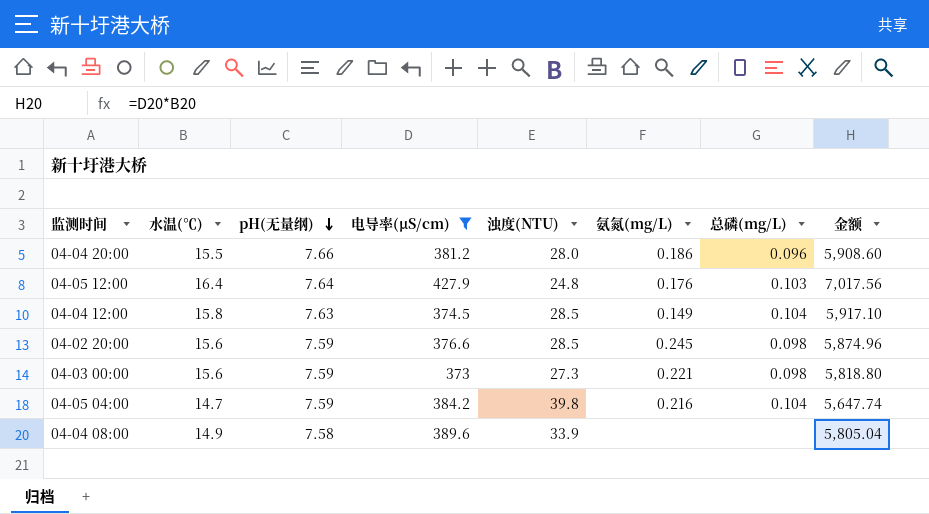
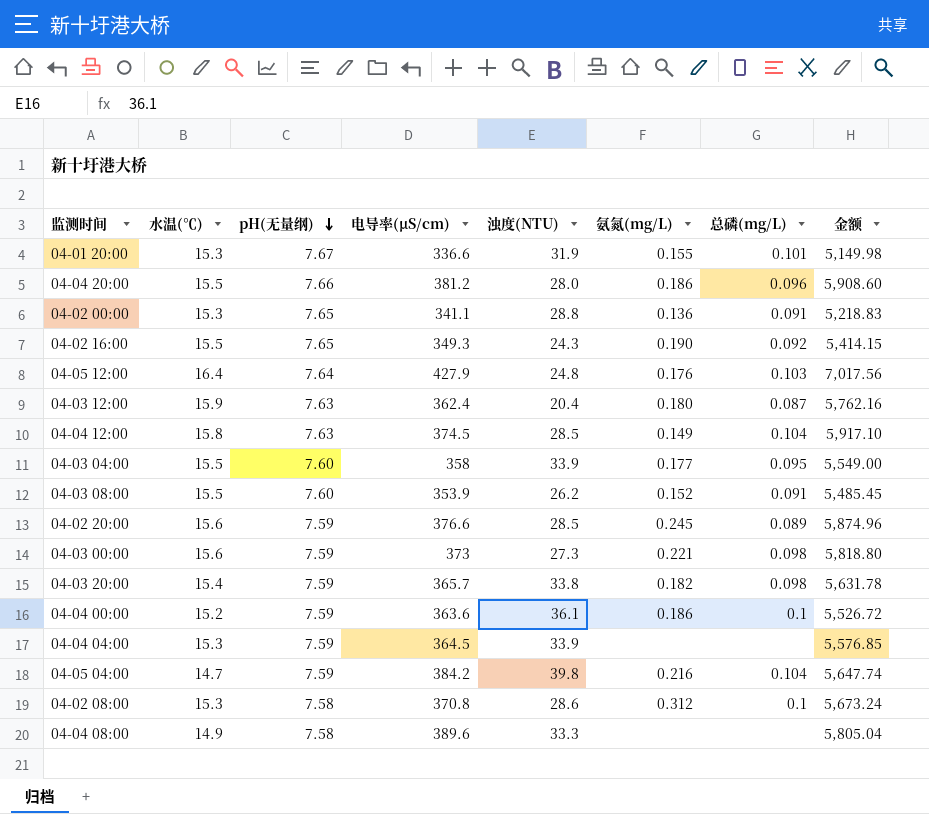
filter: 电导率(μS/cm) >= 373 -> none
04-02 20:00 | 总磷(mg/L): 0.098 -> 0.089
04-04 08:00 | 浊度(NTU): 33.9 -> 33.3

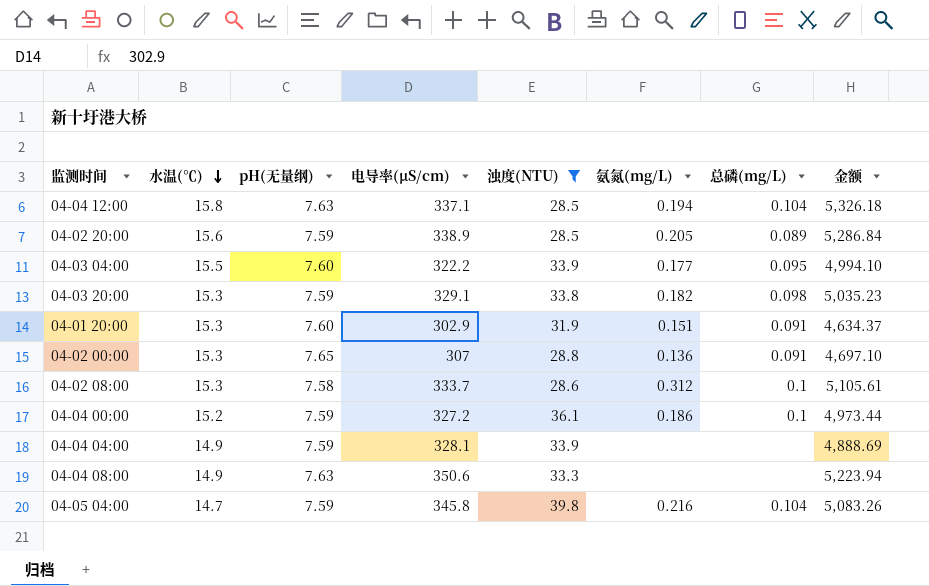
filter: none -> 浊度(NTU) >= 28.5
row order: pH(无量纲) descending -> 水温(℃) descending
04-04 12:00 | 电导率(μS/cm): 374.5 -> 337.1
04-04 12:00 | 氨氮(mg/L): 0.149 -> 0.194
04-04 12:00 | 金额: 5,917.10 -> 5,326.18
04-02 20:00 | 电导率(μS/cm): 376.6 -> 338.9
04-02 20:00 | 氨氮(mg/L): 0.245 -> 0.205
04-02 20:00 | 金额: 5,874.96 -> 5,286.84
04-03 04:00 | 电导率(μS/cm): 358 -> 322.2
04-03 04:00 | 金额: 5,549.00 -> 4,994.10
04-03 20:00 | 水温(℃): 15.4 -> 15.3
04-03 20:00 | 电导率(μS/cm): 365.7 -> 329.1
04-03 20:00 | 金额: 5,631.78 -> 5,035.23
04-01 20:00 | pH(无量纲): 7.67 -> 7.60
04-01 20:00 | 电导率(μS/cm): 336.6 -> 302.9
04-01 20:00 | 氨氮(mg/L): 0.155 -> 0.151
04-01 20:00 | 总磷(mg/L): 0.101 -> 0.091
04-01 20:00 | 金额: 5,149.98 -> 4,634.37
04-02 00:00 | 电导率(μS/cm): 341.1 -> 307
04-02 00:00 | 金额: 5,218.83 -> 4,697.10
04-02 08:00 | 电导率(μS/cm): 370.8 -> 333.7
04-02 08:00 | 金额: 5,673.24 -> 5,105.61
04-04 00:00 | 电导率(μS/cm): 363.6 -> 327.2
04-04 00:00 | 金额: 5,526.72 -> 4,973.44
04-04 04:00 | 水温(℃): 15.3 -> 14.9
04-04 04:00 | 电导率(μS/cm): 364.5 -> 328.1
04-04 04:00 | 金额: 5,576.85 -> 4,888.69
04-04 08:00 | pH(无量纲): 7.58 -> 7.63
04-04 08:00 | 电导率(μS/cm): 389.6 -> 350.6
04-04 08:00 | 金额: 5,805.04 -> 5,223.94
04-05 04:00 | 电导率(μS/cm): 384.2 -> 345.8
04-05 04:00 | 金额: 5,647.74 -> 5,083.26

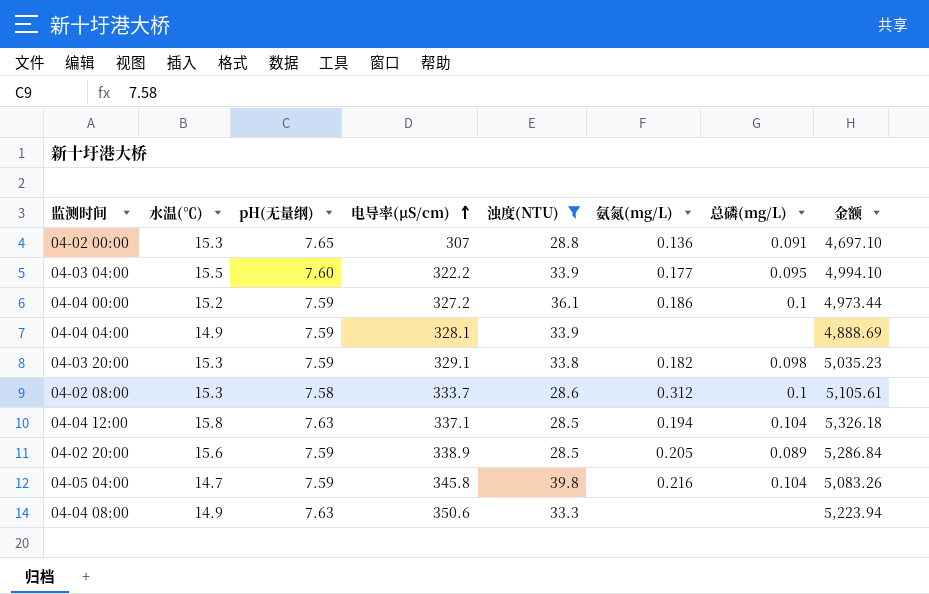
row order: 水温(℃) descending -> 电导率(μS/cm) ascending
row 04-01 20:00: 15.3 | 7.60 | 302.9 | 31.9 | 0.151 | 0.091 | 4,634.37 -> none

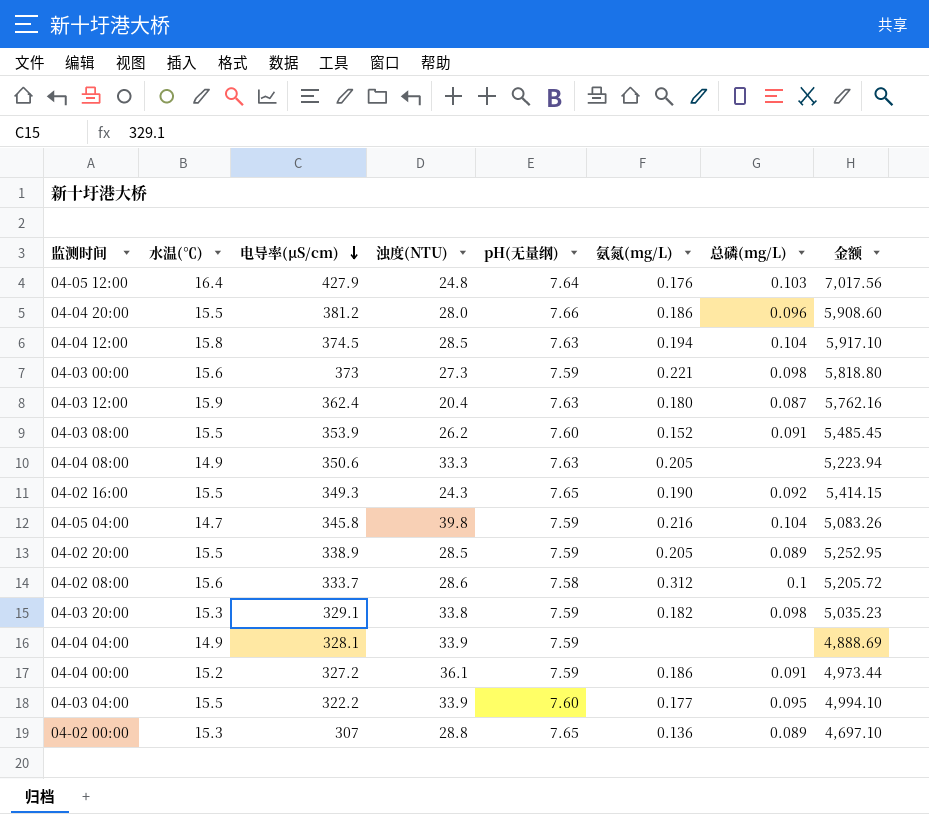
filter: 浊度(NTU) >= 28.5 -> none
row order: 电导率(μS/cm) ascending -> 电导率(μS/cm) descending
column pH(无量纲) | position: 3 -> 5
04-04 12:00 | 电导率(μS/cm): 337.1 -> 374.5
04-04 12:00 | 金额: 5,326.18 -> 5,917.10
04-04 08:00 | 氨氮(mg/L): none -> 0.205
04-02 20:00 | 水温(℃): 15.6 -> 15.5
04-02 20:00 | 金额: 5,286.84 -> 5,252.95
04-02 08:00 | 水温(℃): 15.3 -> 15.6
04-02 08:00 | 金额: 5,105.61 -> 5,205.72
04-04 00:00 | 总磷(mg/L): 0.1 -> 0.091
04-02 00:00 | 总磷(mg/L): 0.091 -> 0.089

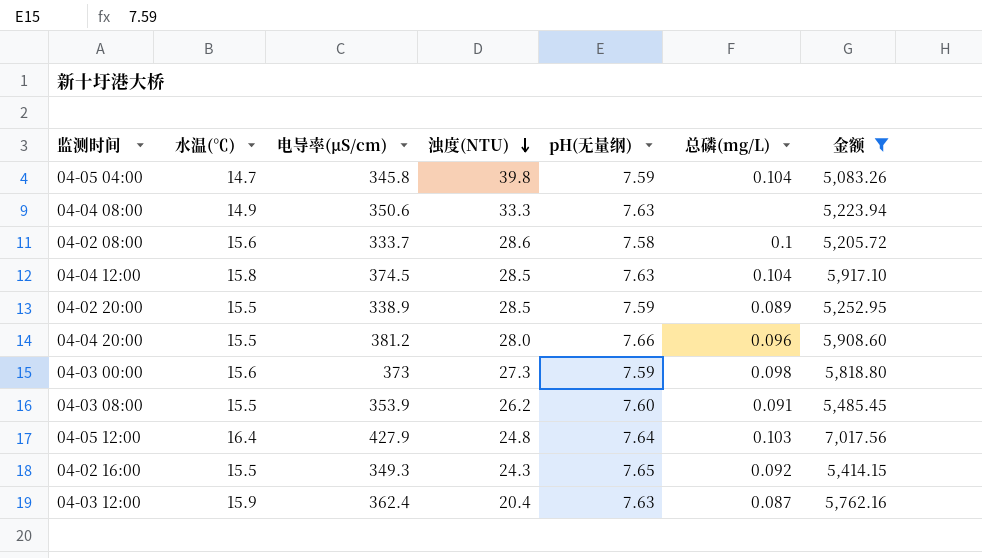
filter: none -> 金额 >= 5,083.26
row order: 电导率(μS/cm) descending -> 浊度(NTU) descending
column 氨氮(mg/L) | position: 6 -> none

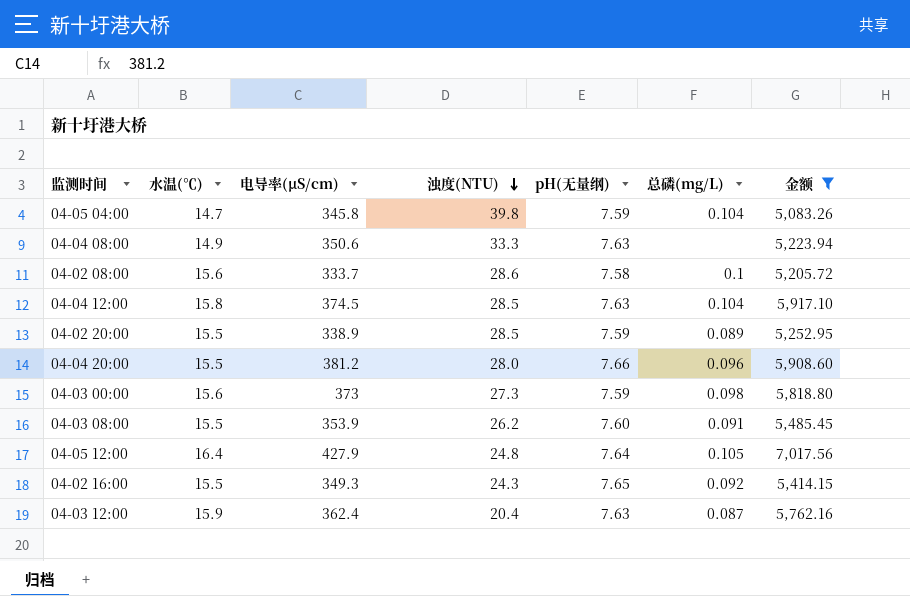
04-05 12:00 | 总磷(mg/L): 0.103 -> 0.105

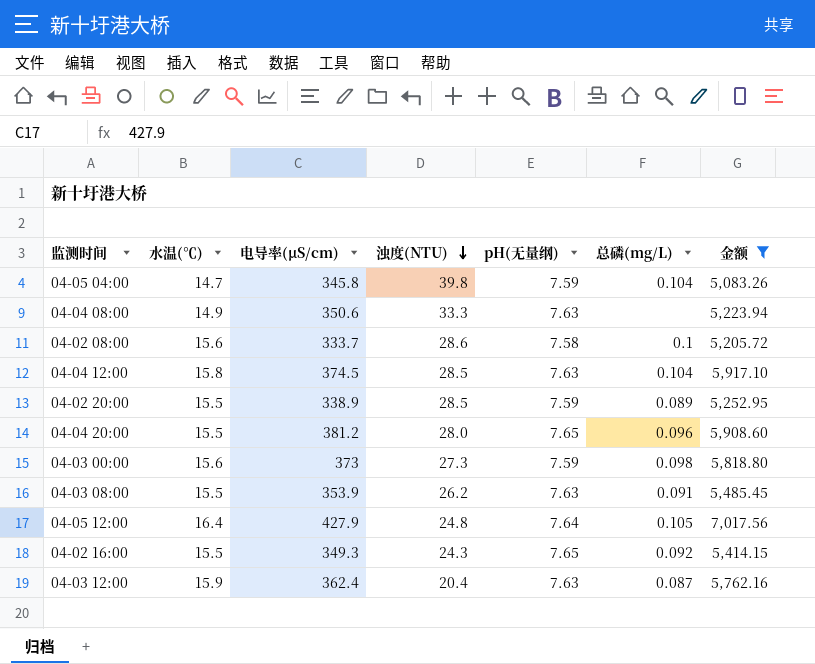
04-04 20:00 | pH(无量纲): 7.66 -> 7.65
04-03 08:00 | pH(无量纲): 7.60 -> 7.63

